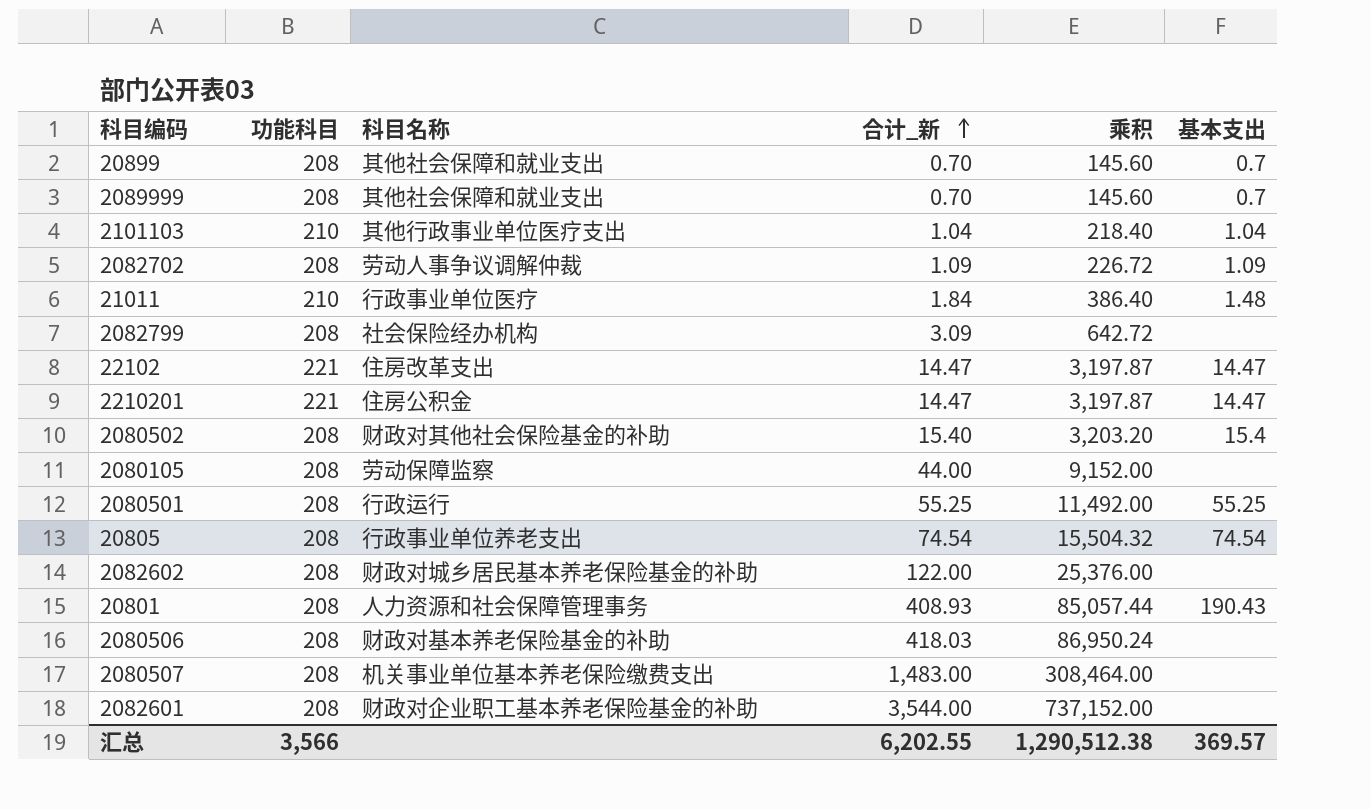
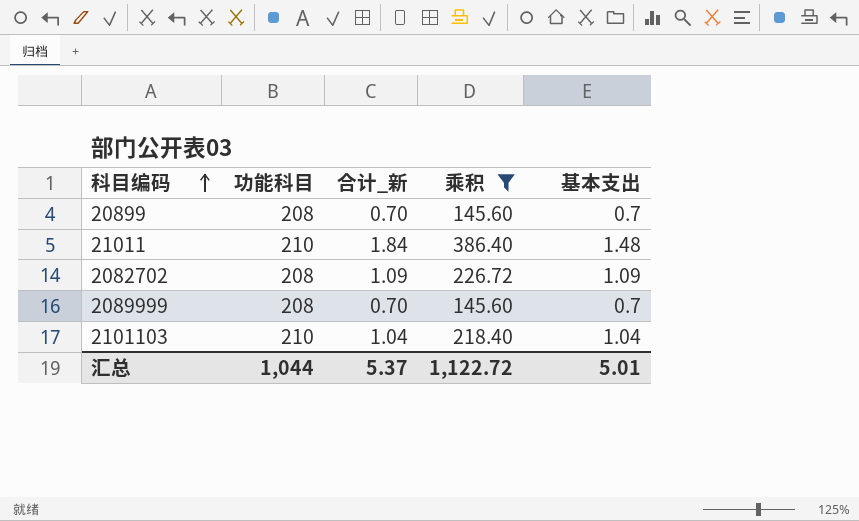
filter: none -> 乘积 <= 386.40
row order: 合计_新 ascending -> 科目编码 ascending
column 科目名称 | position: 3 -> none
汇总 | 功能科目: 3,566 -> 1,044
汇总 | 合计_新: 6,202.55 -> 5.37
汇总 | 乘积: 1,290,512.38 -> 1,122.72
汇总 | 基本支出: 369.57 -> 5.01

